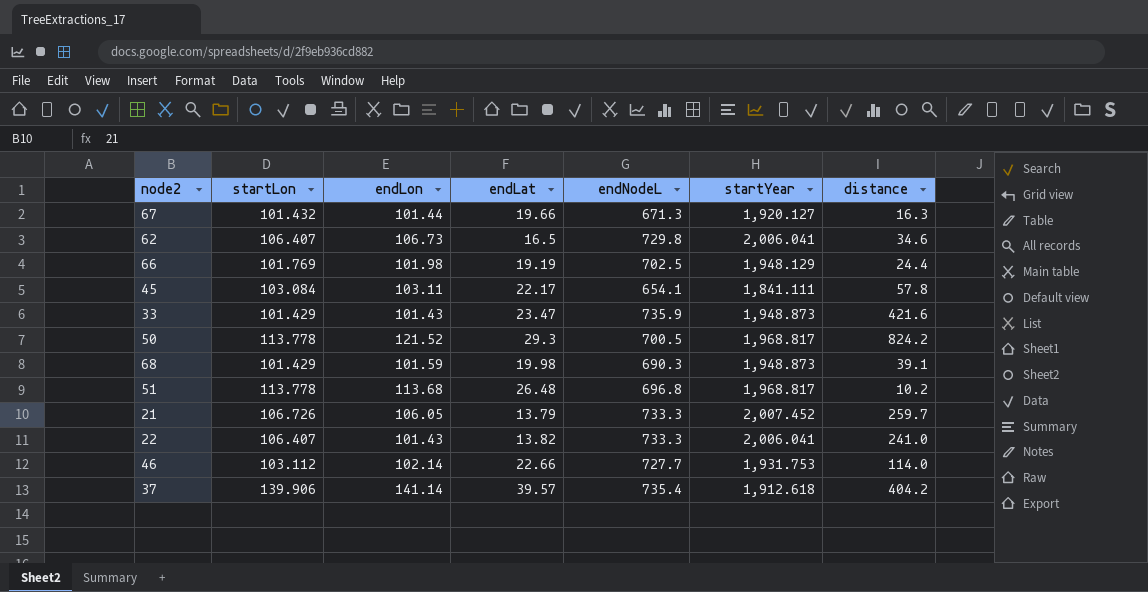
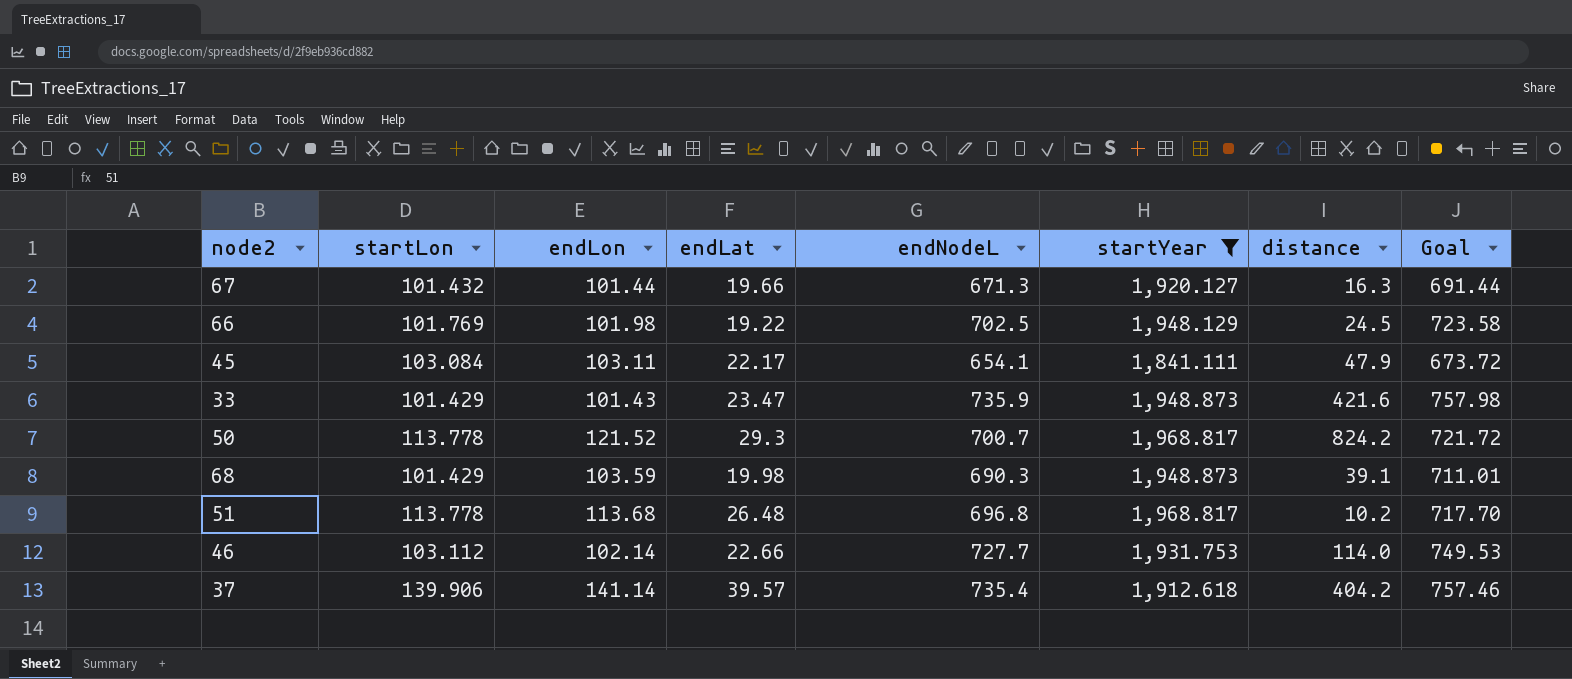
filter: none -> startYear <= 1,968.817
column Goal | formula: none -> [endNodeL] * 1.03
66 | endLat: 19.19 -> 19.22
66 | distance: 24.4 -> 24.5
45 | distance: 57.8 -> 47.9
50 | endNodeL: 700.5 -> 700.7
68 | endLon: 101.59 -> 103.59

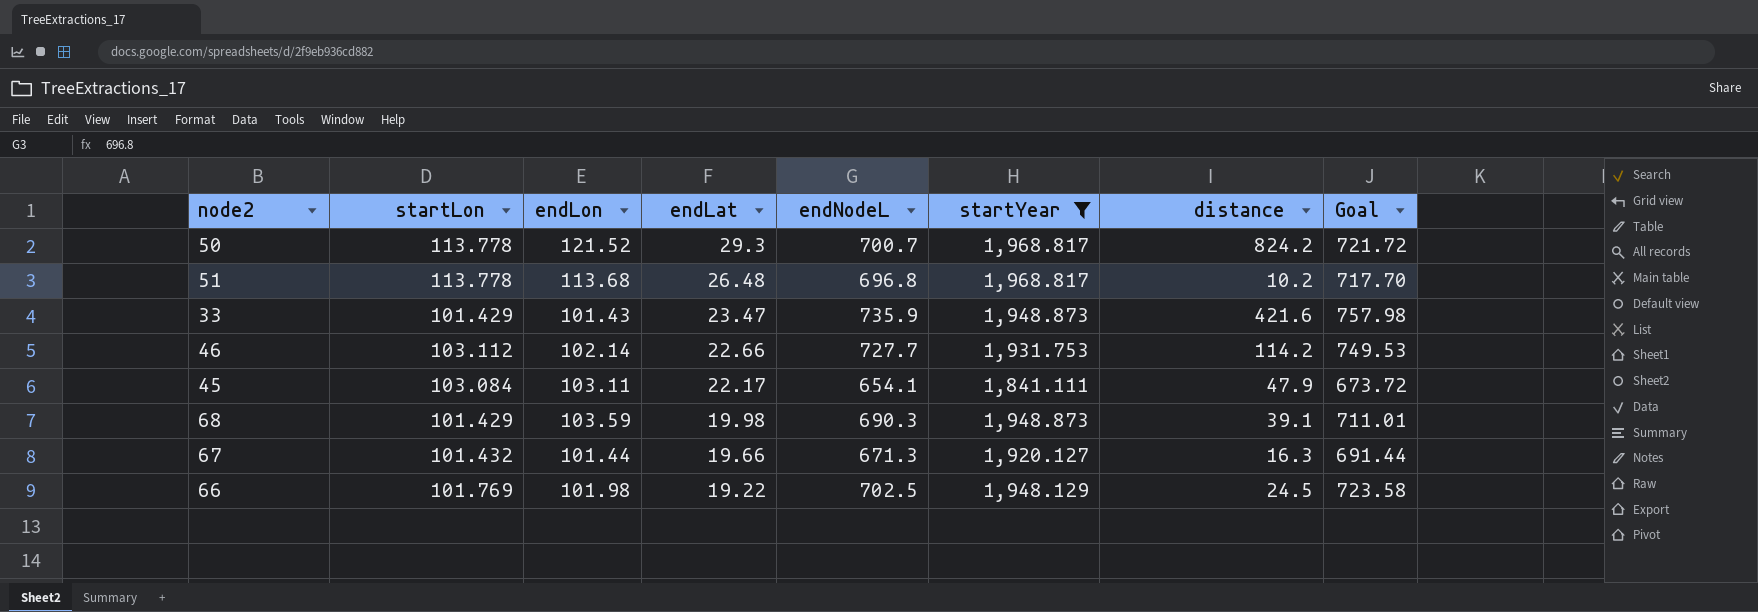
row order: none -> endLat descending
row 37: 139.906 | 141.14 | 39.57 | 735.4 | 1,912.618 | 404.2 | 757.46 -> none
46 | distance: 114.0 -> 114.2

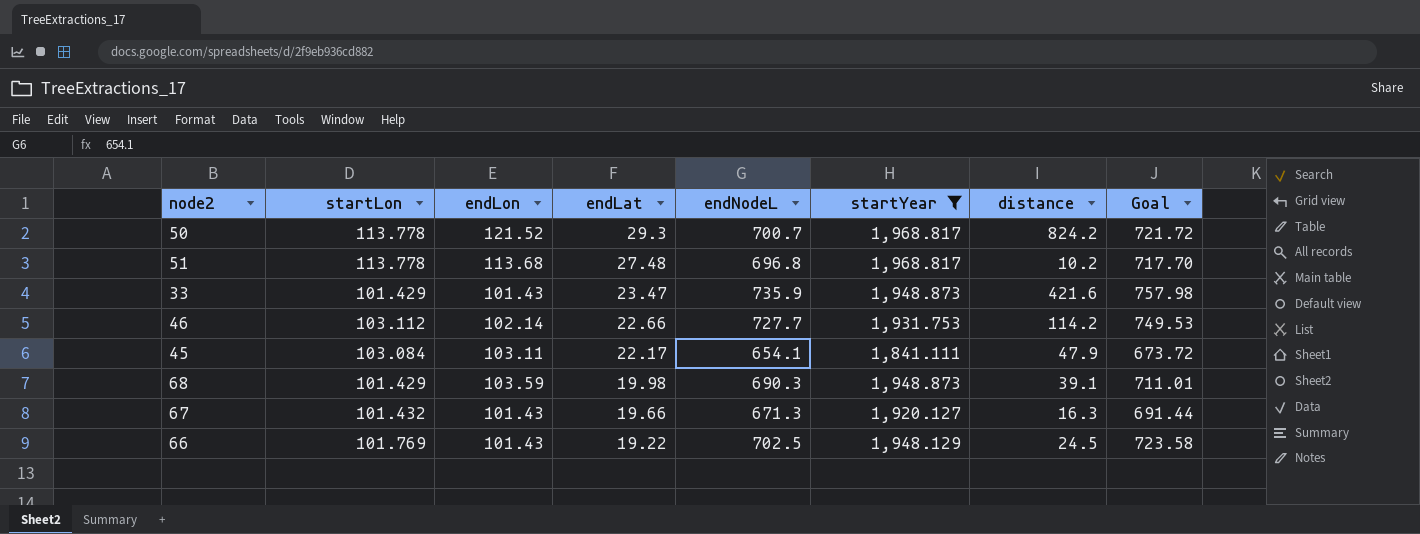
51 | endLat: 26.48 -> 27.48
67 | endLon: 101.44 -> 101.43
66 | endLon: 101.98 -> 101.43

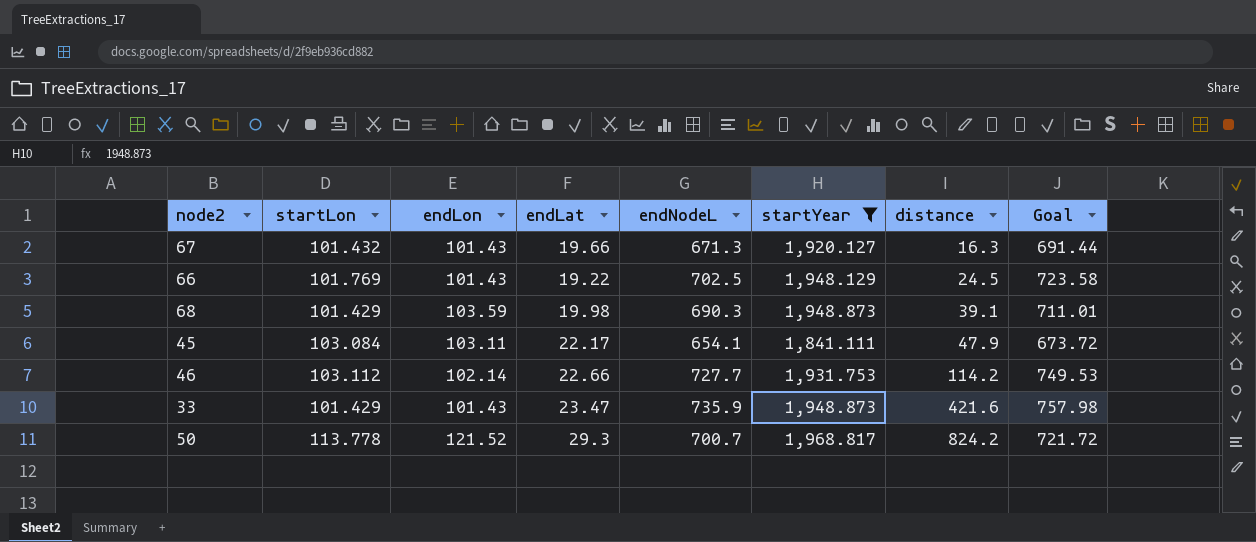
row order: endLat descending -> distance ascending
row 51: 113.778 | 113.68 | 27.48 | 696.8 | 1,968.817 | 10.2 | 717.70 -> none

